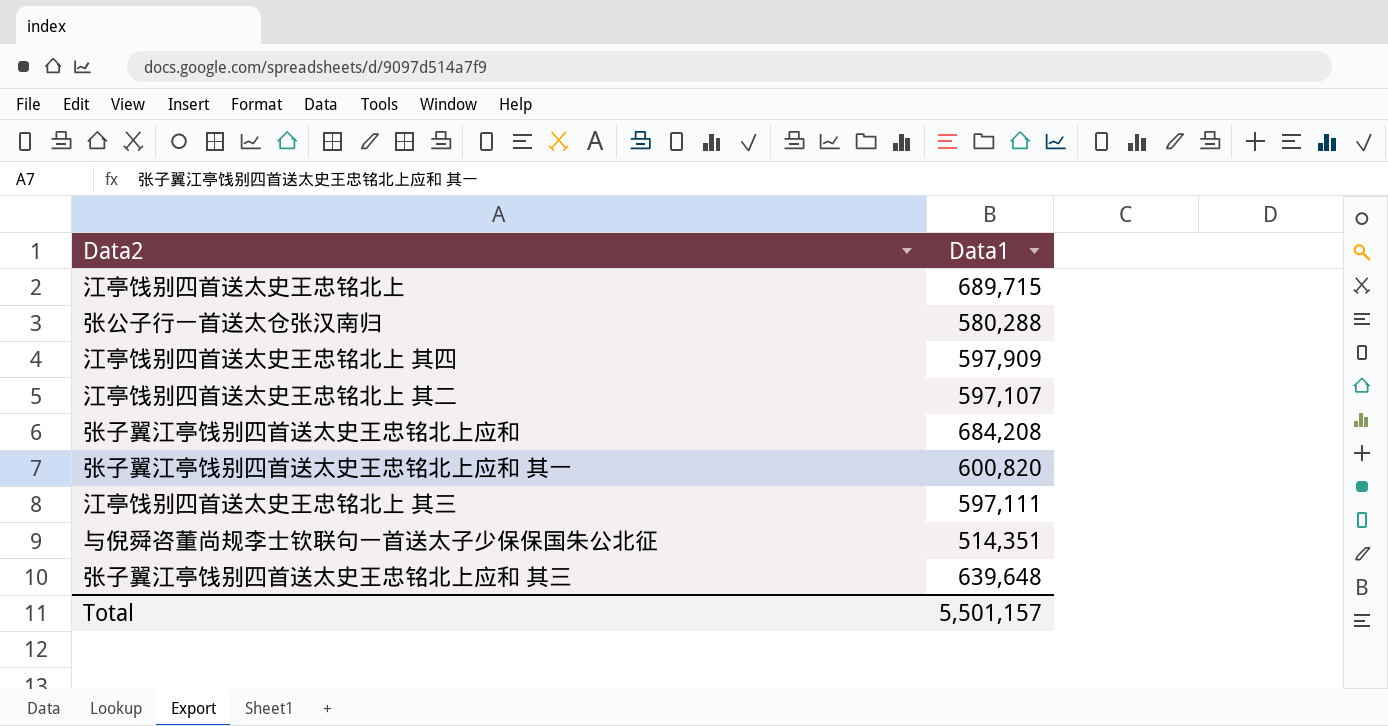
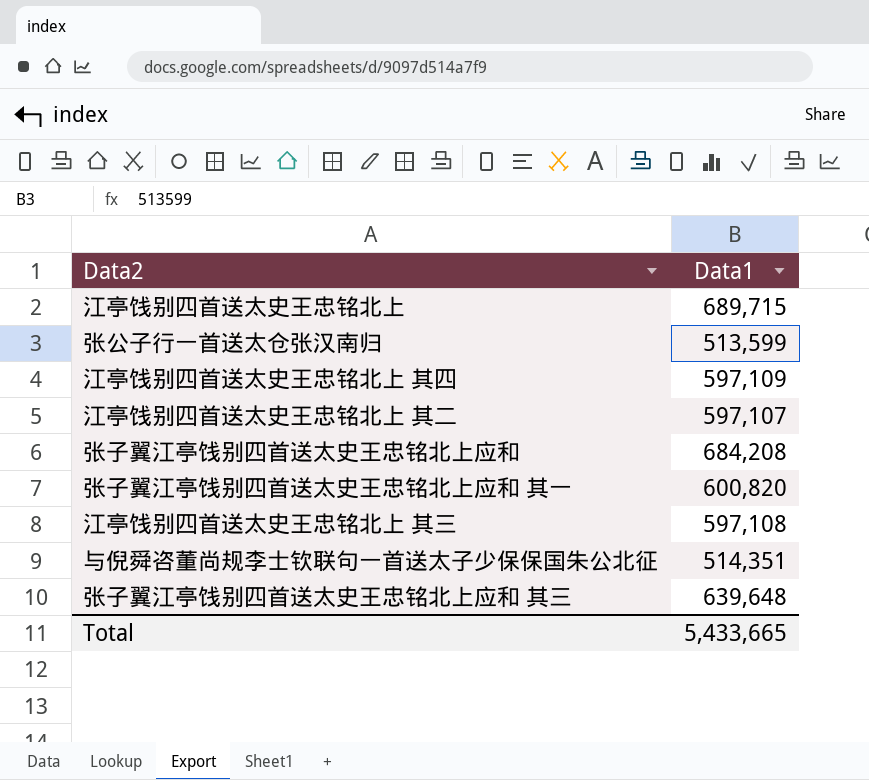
张公子行一首送太仓张汉南归 | Data1: 580,288 -> 513,599
江亭饯别四首送太史王忠铭北上 其四 | Data1: 597,909 -> 597,109
江亭饯别四首送太史王忠铭北上 其三 | Data1: 597,111 -> 597,108
Total | Data1: 5,501,157 -> 5,433,665

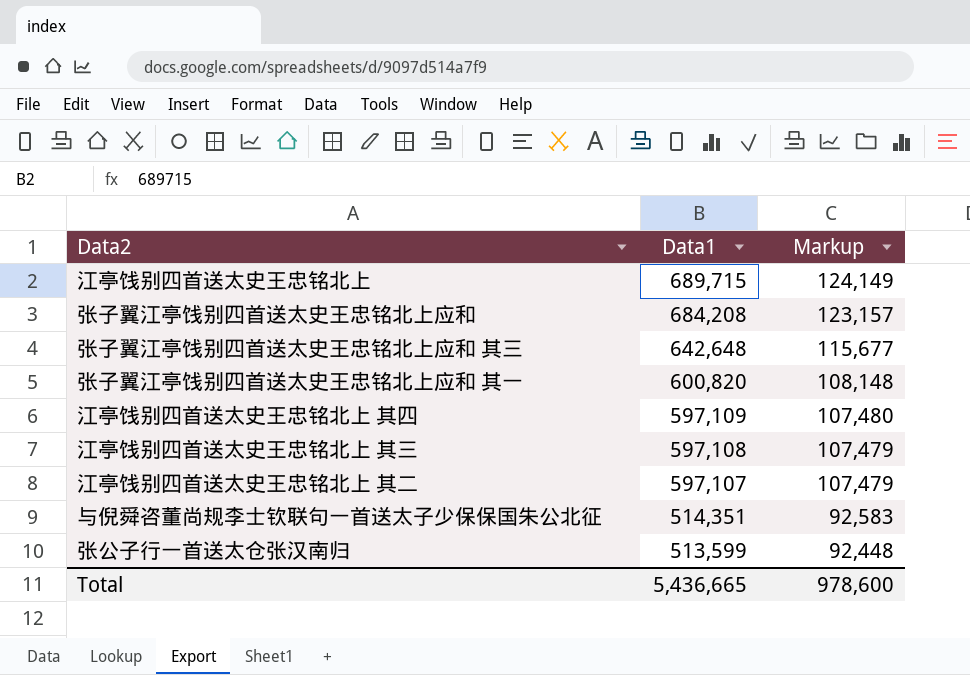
row order: none -> Data1 descending
column Markup | formula: none -> [Data1] * 0.18
张子翼江亭饯别四首送太史王忠铭北上应和 其三 | Data1: 639,648 -> 642,648
Total | Data1: 5,433,665 -> 5,436,665

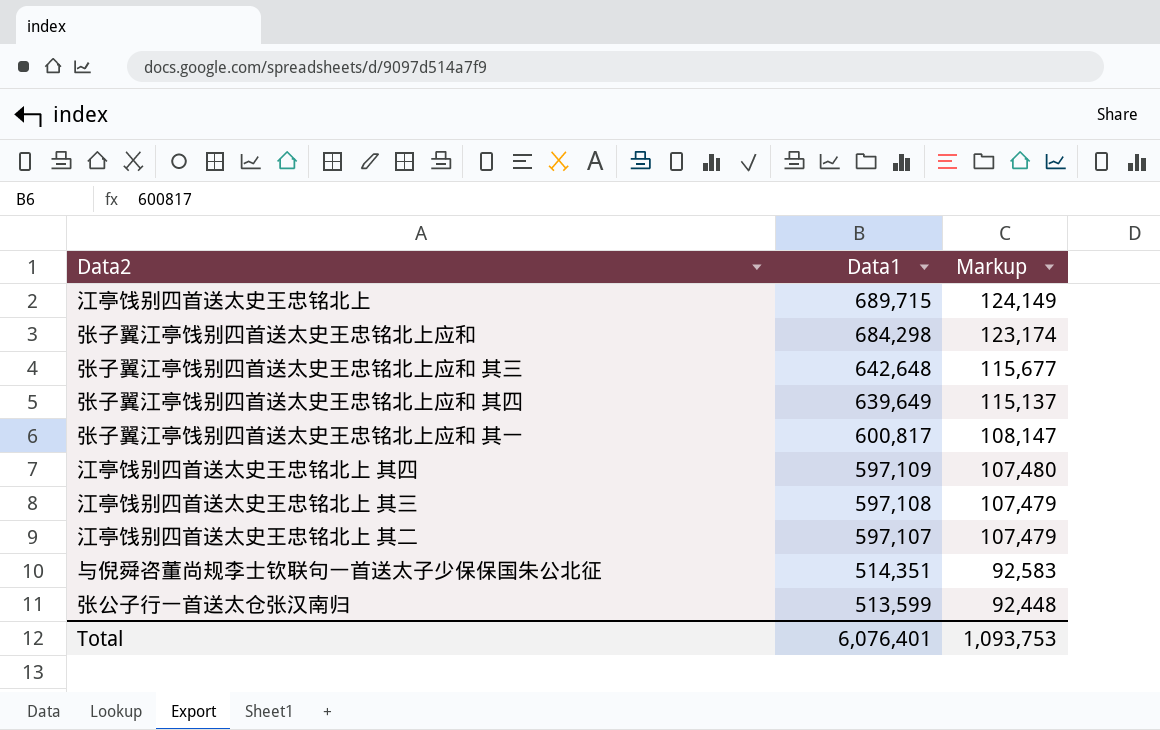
张子翼江亭饯别四首送太史王忠铭北上应和 | Data1: 684,208 -> 684,298
张子翼江亭饯别四首送太史王忠铭北上应和 | Markup: 123,157 -> 123,174
row 张子翼江亭饯别四首送太史王忠铭北上应和 其四: none -> 639,649 | 115,137
张子翼江亭饯别四首送太史王忠铭北上应和 其一 | Data1: 600,820 -> 600,817
张子翼江亭饯别四首送太史王忠铭北上应和 其一 | Markup: 108,148 -> 108,147
Total | Data1: 5,436,665 -> 6,076,401
Total | Markup: 978,600 -> 1,093,753

